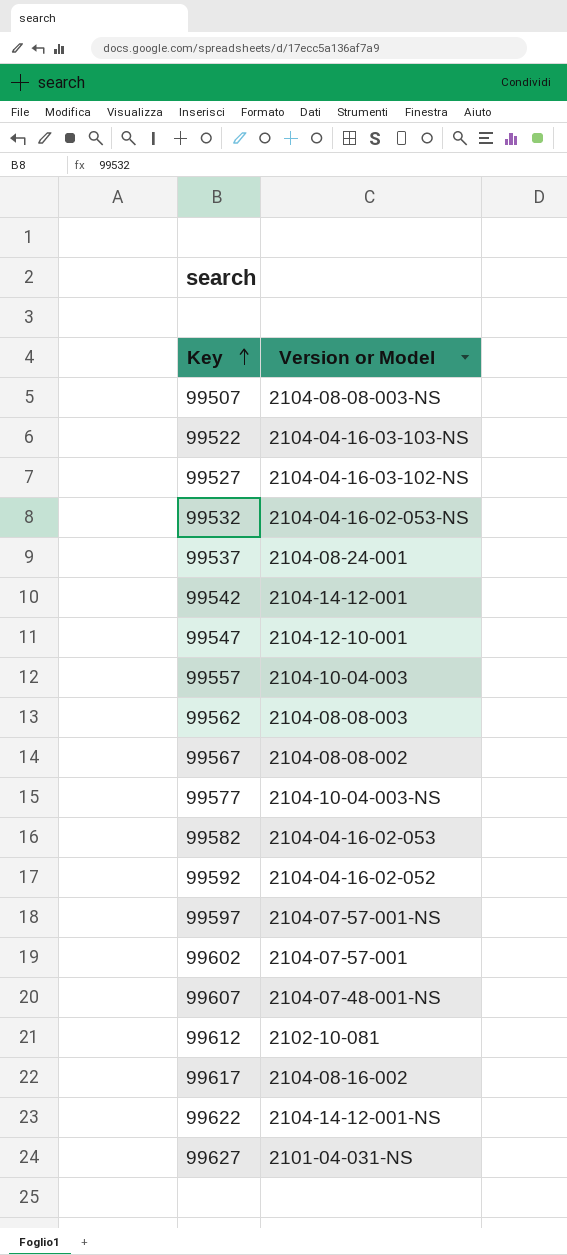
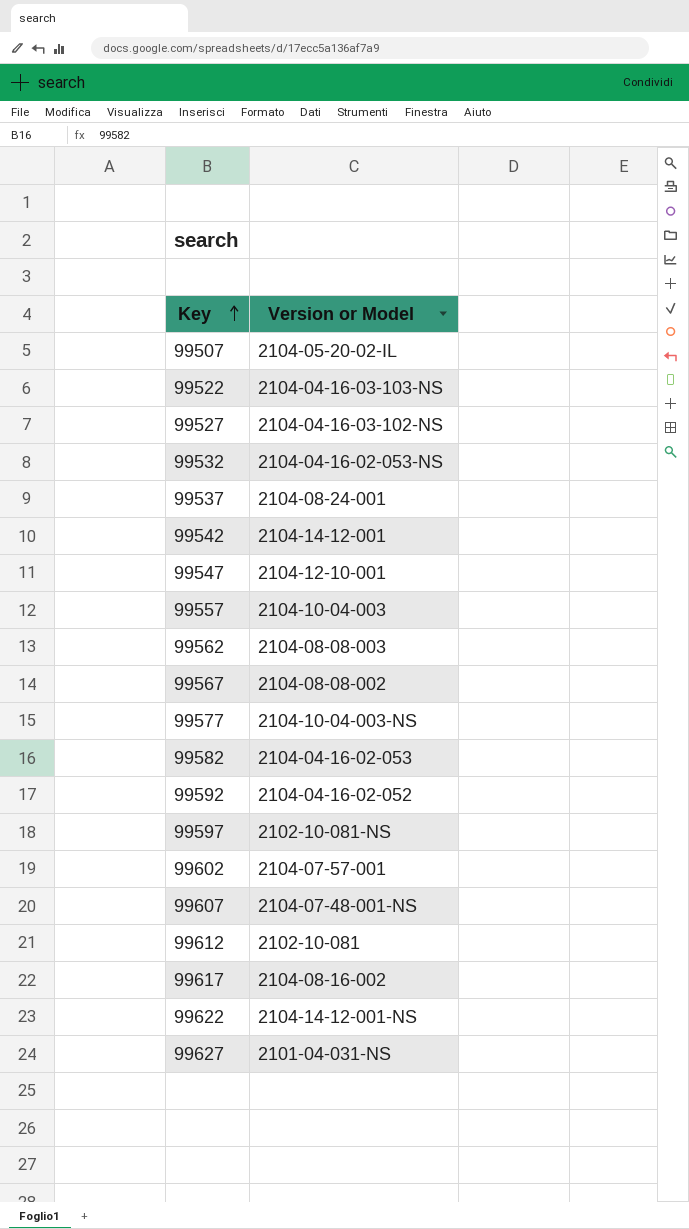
99507 | Version or Model: 2104-08-08-003-NS -> 2104-05-20-02-IL
99597 | Version or Model: 2104-07-57-001-NS -> 2102-10-081-NS

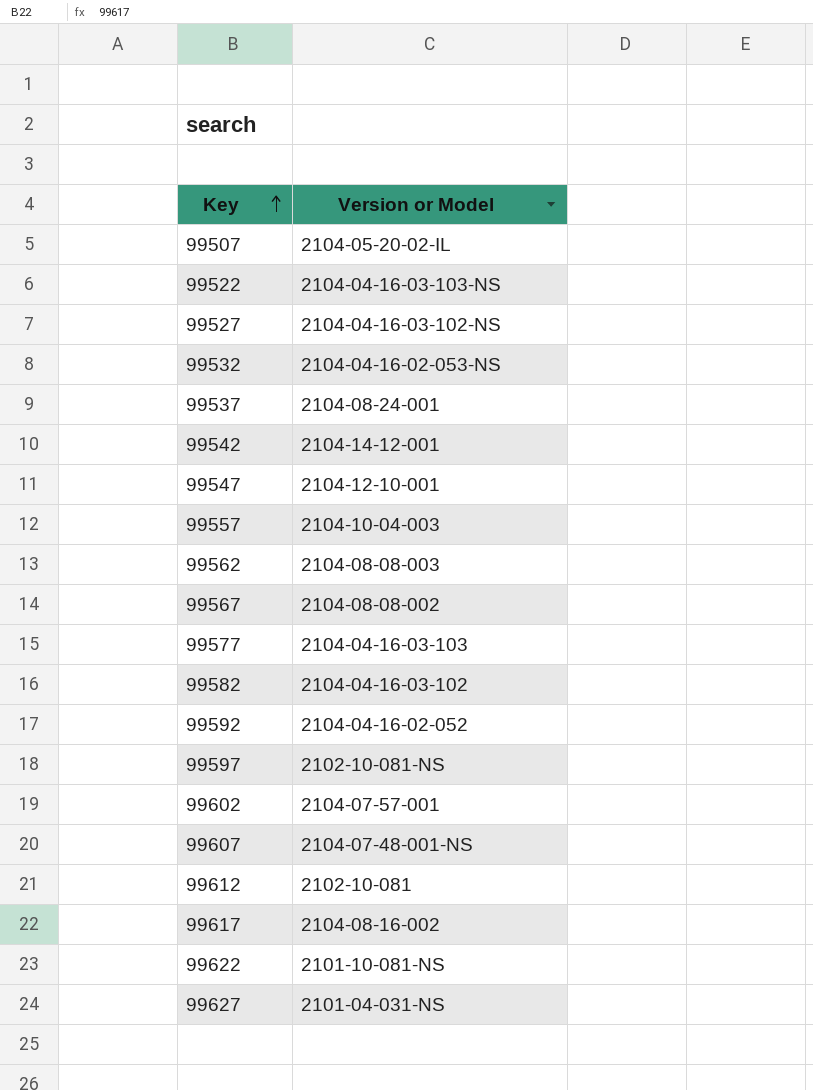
99577 | Version or Model: 2104-10-04-003-NS -> 2104-04-16-03-103
99582 | Version or Model: 2104-04-16-02-053 -> 2104-04-16-03-102
99622 | Version or Model: 2104-14-12-001-NS -> 2101-10-081-NS

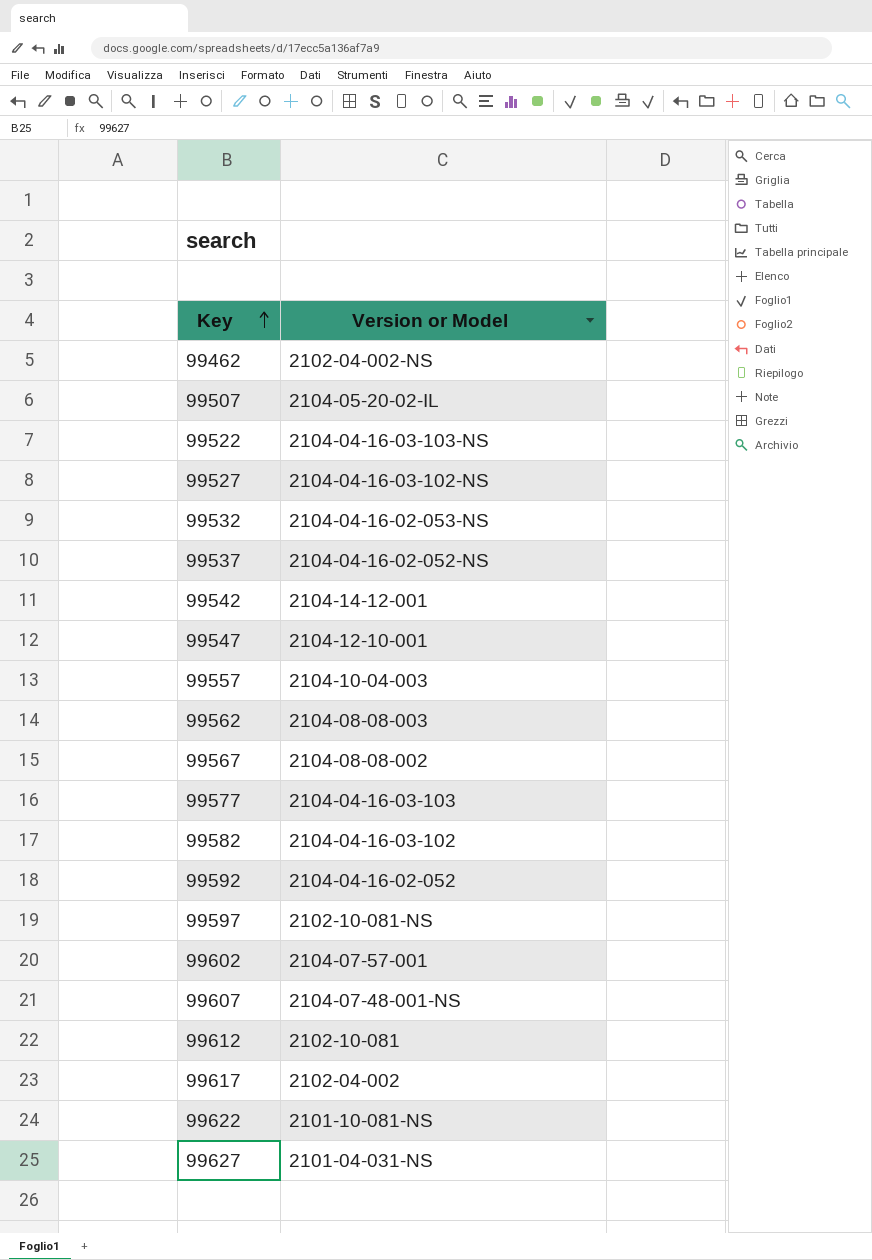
row 99462: none -> 2102-04-002-NS
99537 | Version or Model: 2104-08-24-001 -> 2104-04-16-02-052-NS
99617 | Version or Model: 2104-08-16-002 -> 2102-04-002

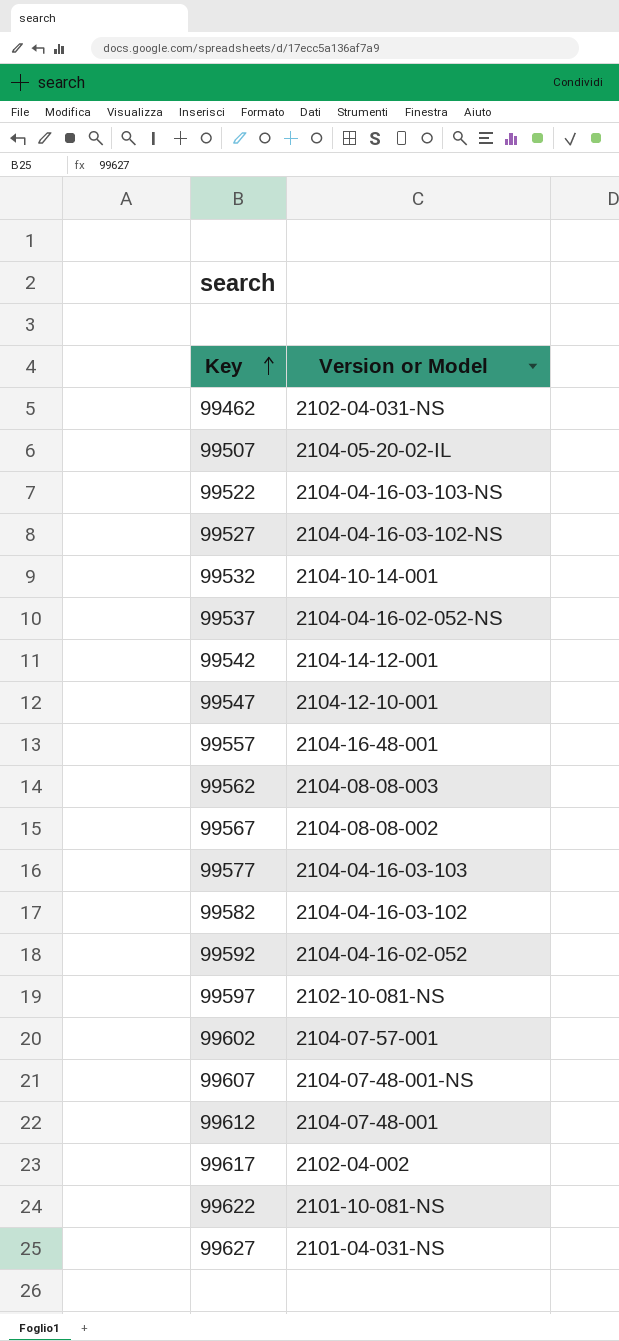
99462 | Version or Model: 2102-04-002-NS -> 2102-04-031-NS
99532 | Version or Model: 2104-04-16-02-053-NS -> 2104-10-14-001
99557 | Version or Model: 2104-10-04-003 -> 2104-16-48-001
99612 | Version or Model: 2102-10-081 -> 2104-07-48-001

